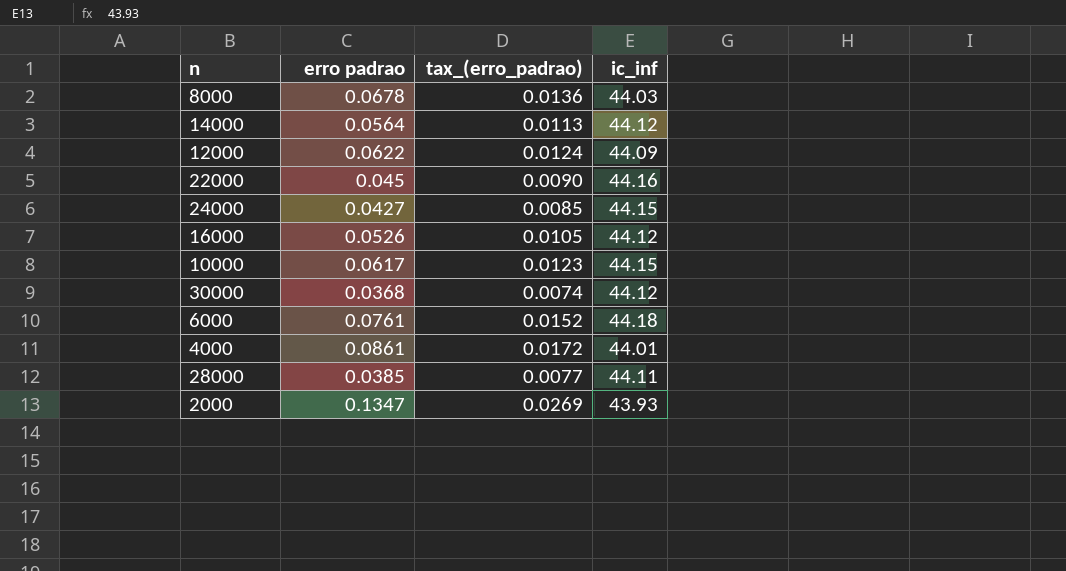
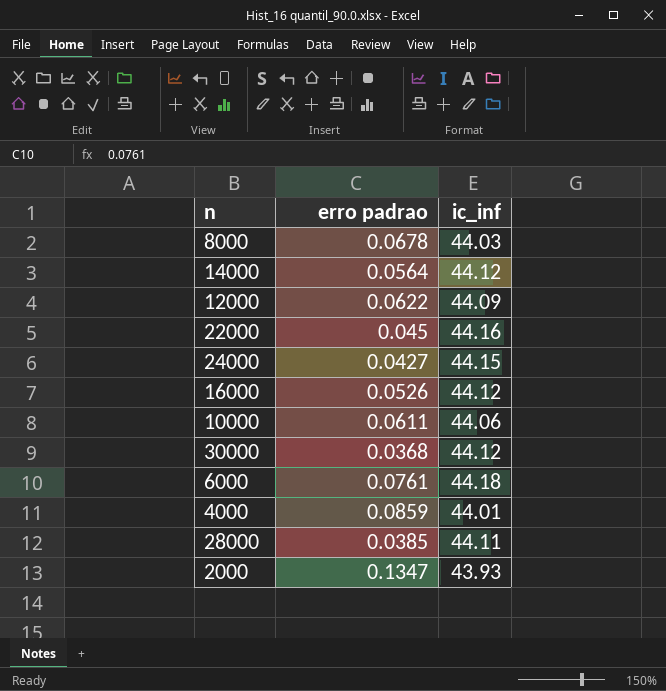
column tax_(erro_padrao) | formula: [erro padrao] * 0.2 -> none
10000 | erro padrao: 0.0617 -> 0.0611
10000 | ic_inf: 44.15 -> 44.06
4000 | erro padrao: 0.0861 -> 0.0859

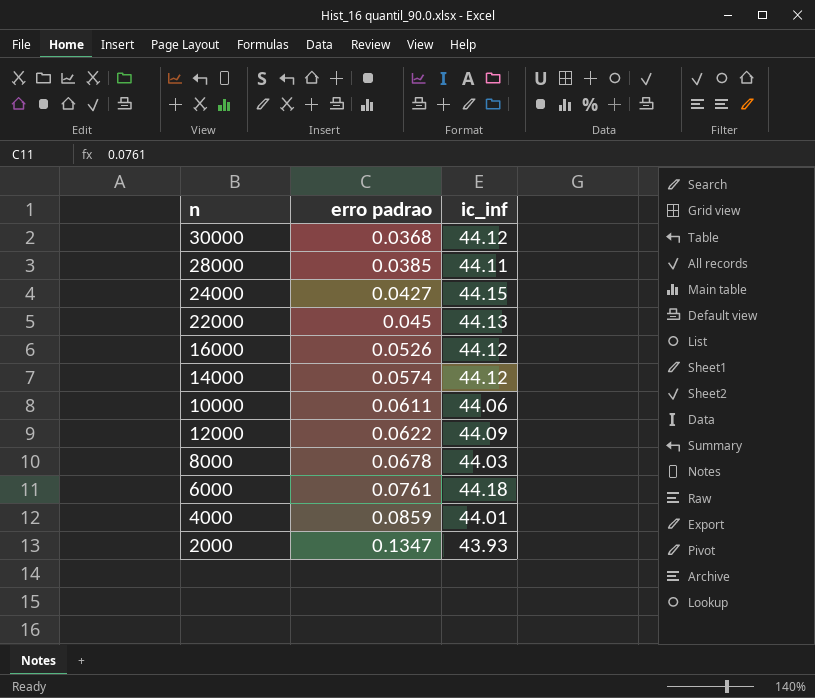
row order: none -> erro padrao ascending
22000 | ic_inf: 44.16 -> 44.13
14000 | erro padrao: 0.0564 -> 0.0574

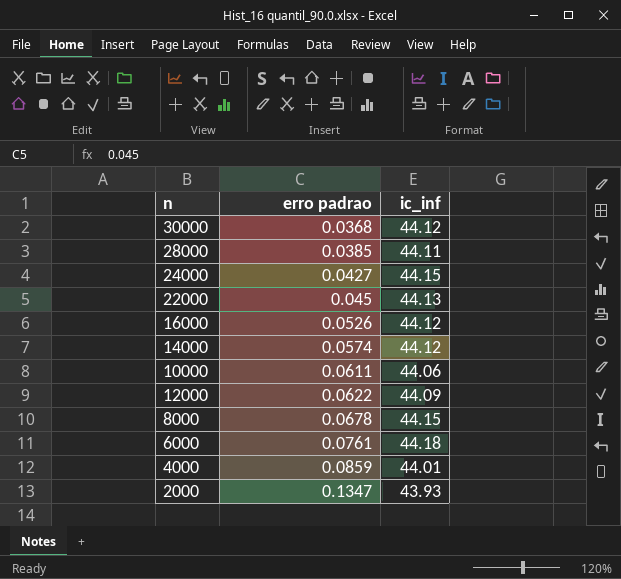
8000 | ic_inf: 44.03 -> 44.15

